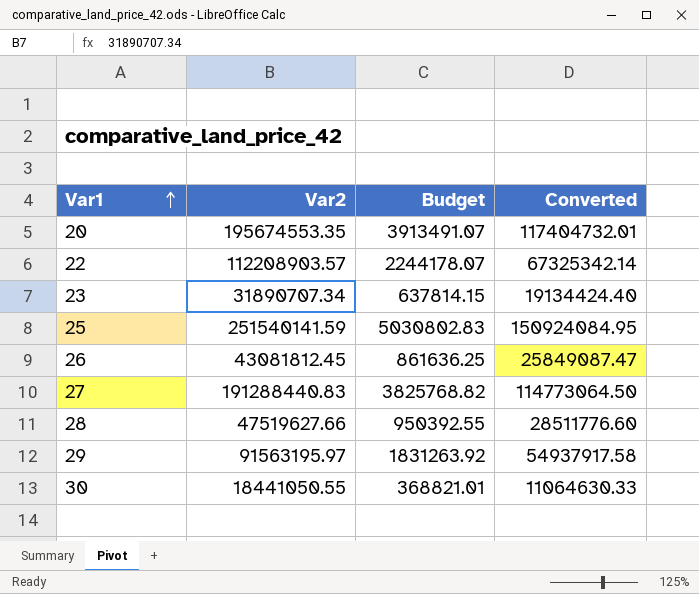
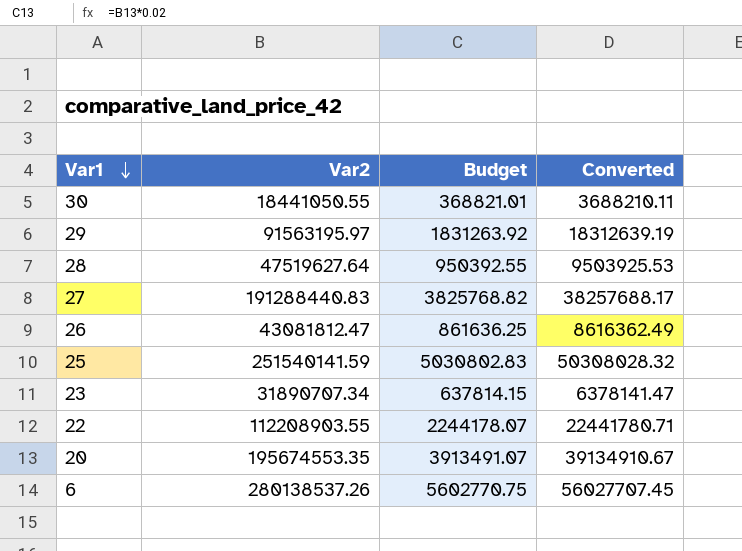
row order: Var1 ascending -> Var1 descending
column Converted | formula: [Var2] * 0.6 -> [Var2] * 0.2
28 | Var2: 47519627.66 -> 47519627.64
26 | Var2: 43081812.45 -> 43081812.47
22 | Var2: 112208903.57 -> 112208903.55
row 6: none -> 280138537.26 | 5602770.75 | 56027707.45

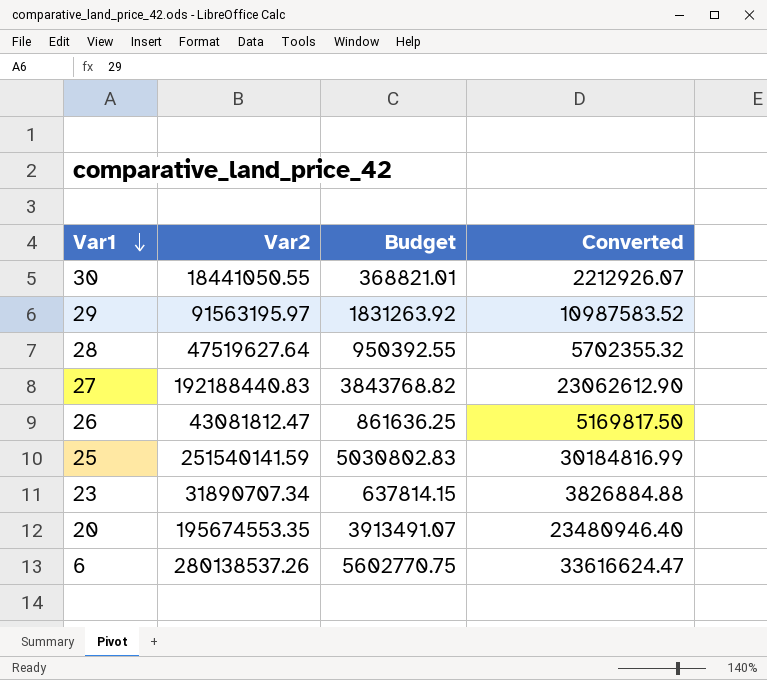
column Converted | formula: [Var2] * 0.2 -> [Var2] * 0.12
row 22: 112208903.55 | 2244178.07 | 22441780.71 -> none
27 | Var2: 191288440.83 -> 192188440.83
27 | Budget: 3825768.82 -> 3843768.82

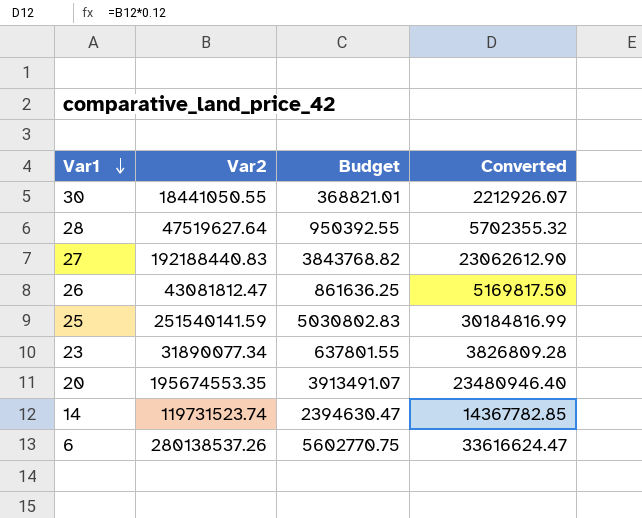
row 29: 91563195.97 | 1831263.92 | 10987583.52 -> none
23 | Var2: 31890707.34 -> 31890077.34
23 | Budget: 637814.15 -> 637801.55
23 | Converted: 3826884.88 -> 3826809.28
row 14: none -> 119731523.74 | 2394630.47 | 14367782.85

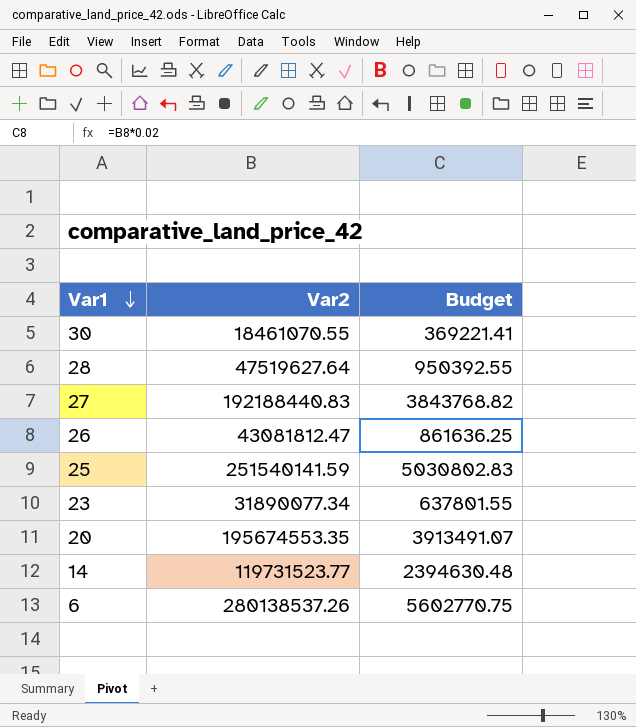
column Converted | formula: [Var2] * 0.12 -> none
30 | Var2: 18441050.55 -> 18461070.55
30 | Budget: 368821.01 -> 369221.41
14 | Var2: 119731523.74 -> 119731523.77
14 | Budget: 2394630.47 -> 2394630.48

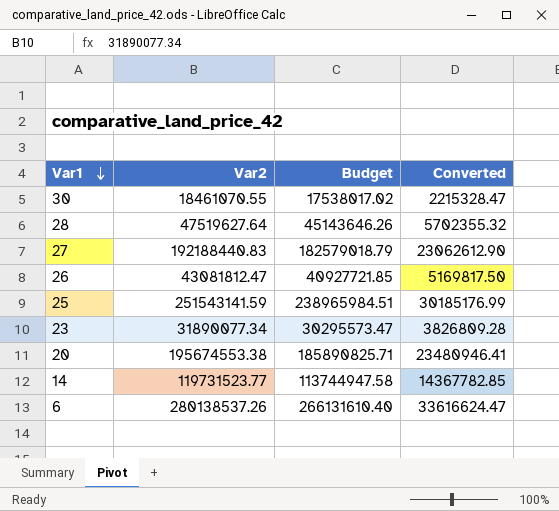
column Budget | formula: [Var2] * 0.02 -> [Var2] * 0.95
column Converted | formula: none -> [Var2] * 0.12
25 | Var2: 251540141.59 -> 251543141.59
20 | Var2: 195674553.35 -> 195674553.38

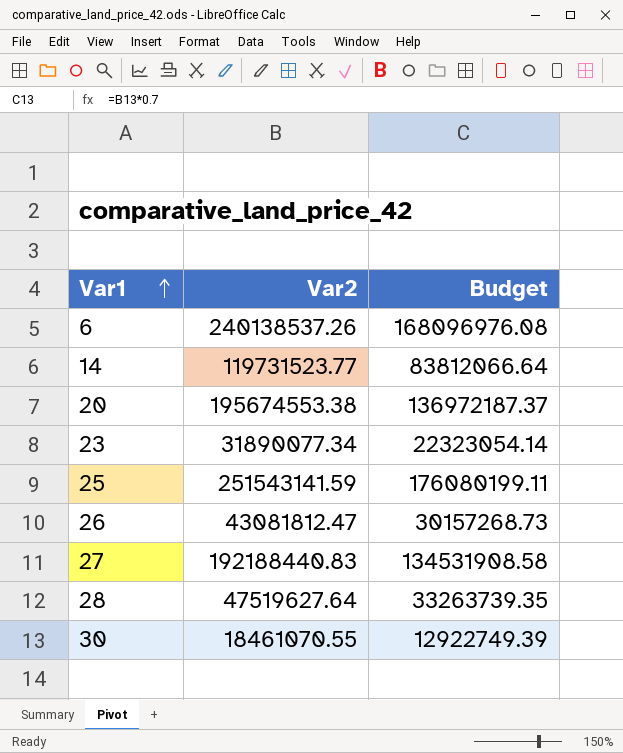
row order: Var1 descending -> Var1 ascending
column Converted | formula: [Var2] * 0.12 -> none
column Budget | formula: [Var2] * 0.95 -> [Var2] * 0.7
6 | Var2: 280138537.26 -> 240138537.26

